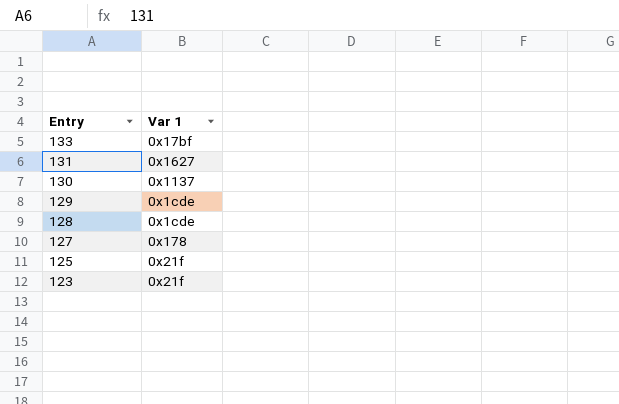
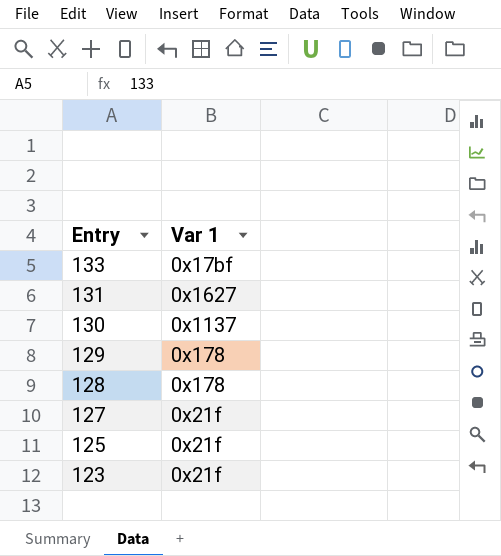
129 | Var 1: 0x1cde -> 0x178
128 | Var 1: 0x1cde -> 0x178
127 | Var 1: 0x178 -> 0x21f

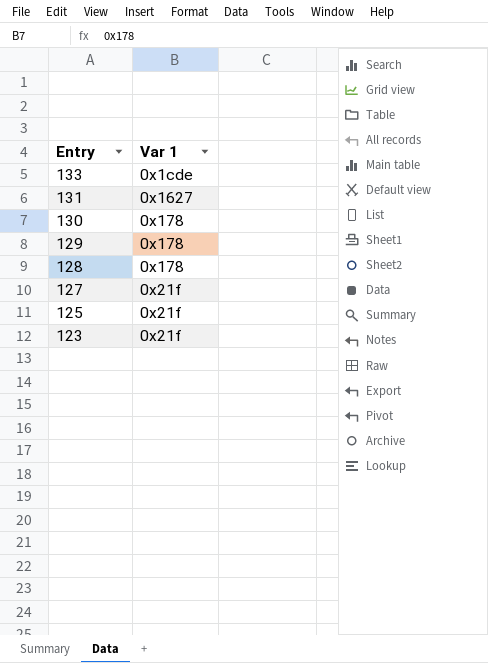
133 | Var 1: 0x17bf -> 0x1cde
130 | Var 1: 0x1137 -> 0x178

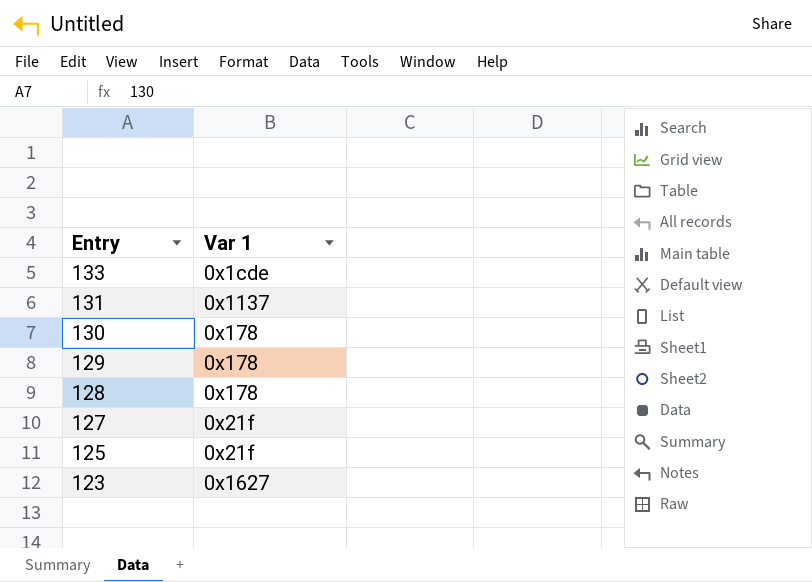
131 | Var 1: 0x1627 -> 0x1137
123 | Var 1: 0x21f -> 0x1627

